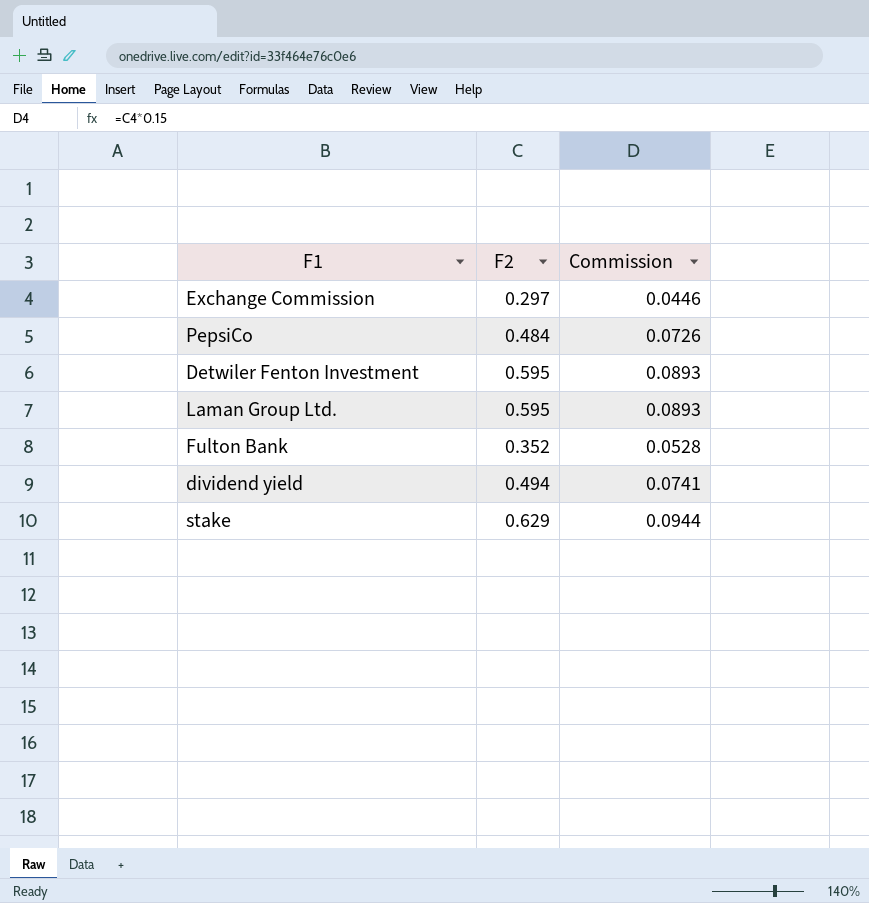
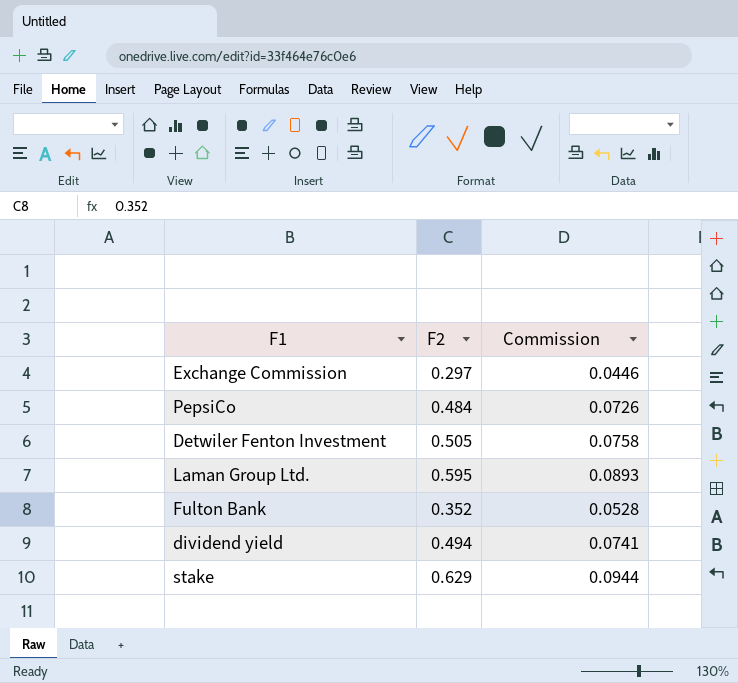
Detwiler Fenton Investment | F2: 0.595 -> 0.505
Detwiler Fenton Investment | Commission: 0.0893 -> 0.0758

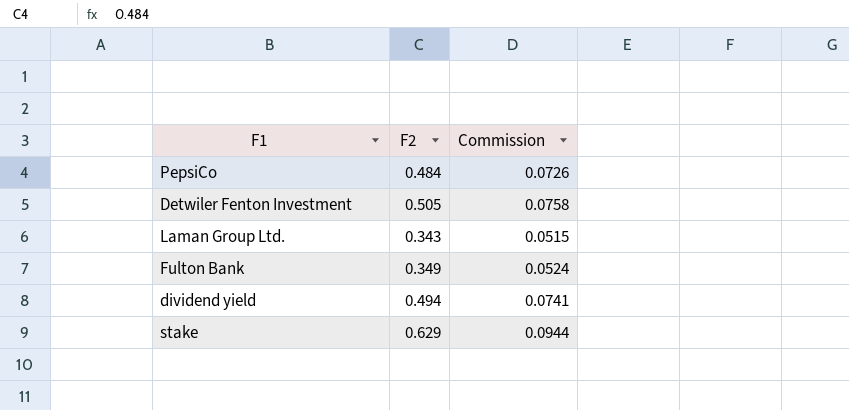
row Exchange Commission: 0.297 | 0.0446 -> none
Laman Group Ltd. | F2: 0.595 -> 0.343
Laman Group Ltd. | Commission: 0.0893 -> 0.0515
Fulton Bank | F2: 0.352 -> 0.349
Fulton Bank | Commission: 0.0528 -> 0.0524

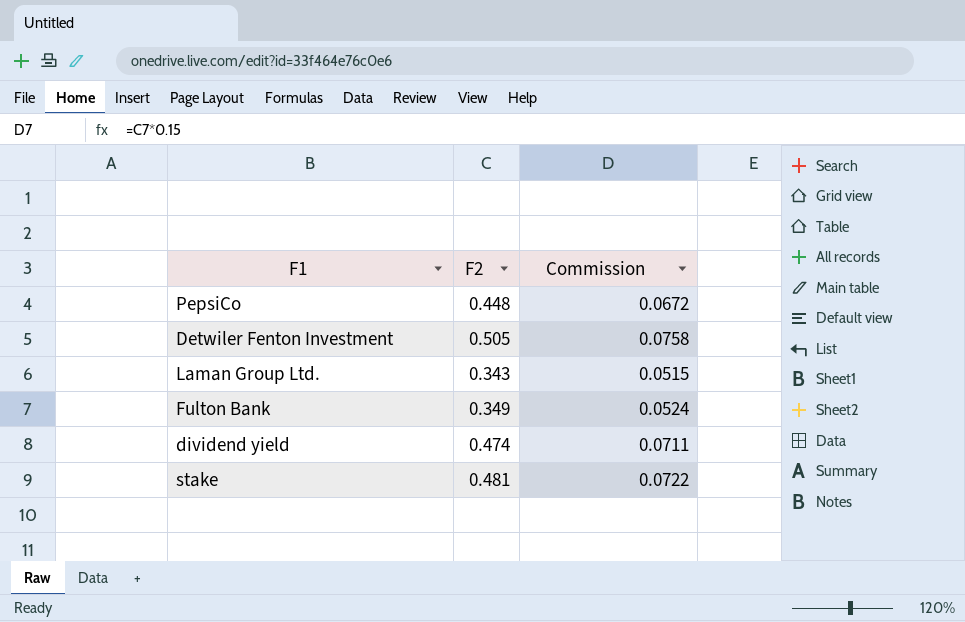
PepsiCo | F2: 0.484 -> 0.448
PepsiCo | Commission: 0.0726 -> 0.0672
dividend yield | F2: 0.494 -> 0.474
dividend yield | Commission: 0.0741 -> 0.0711
stake | F2: 0.629 -> 0.481
stake | Commission: 0.0944 -> 0.0722

